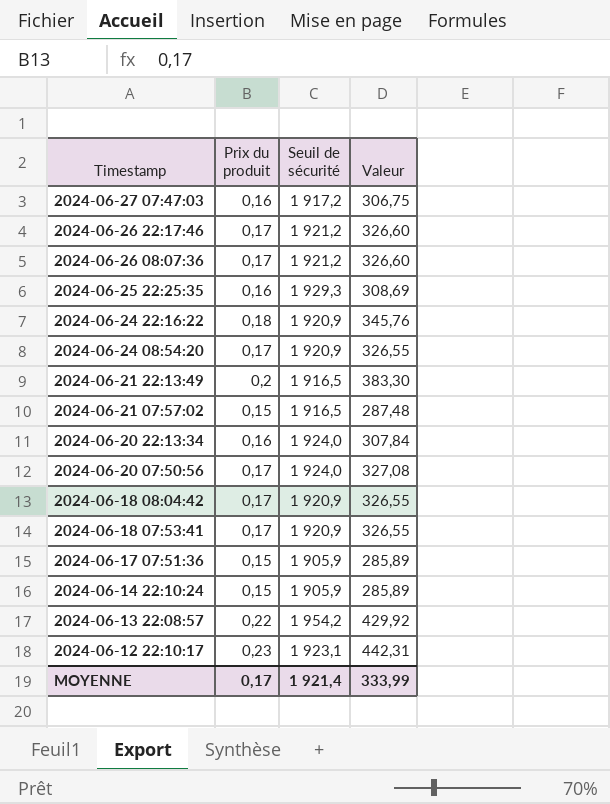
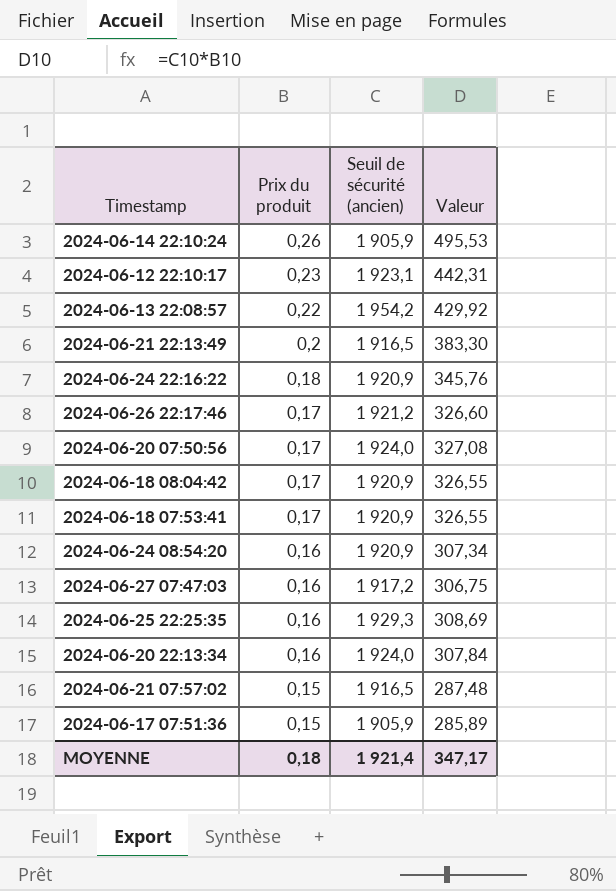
row order: Timestamp descending -> Prix du produit descending
column name: Seuil de sécurité -> Seuil de sécurité (ancien)
row 2024-06-26 08:07:36: 0,17 | 1 921,2 | 326,60 -> none
2024-06-14 22:10:24 | Prix du produit: 0,15 -> 0,26
2024-06-14 22:10:24 | Valeur: 285,89 -> 495,53
2024-06-24 08:54:20 | Prix du produit: 0,17 -> 0,16
2024-06-24 08:54:20 | Valeur: 326,55 -> 307,34
MOYENNE | Prix du produit: 0,17 -> 0,18
MOYENNE | Valeur: 333,99 -> 347,17

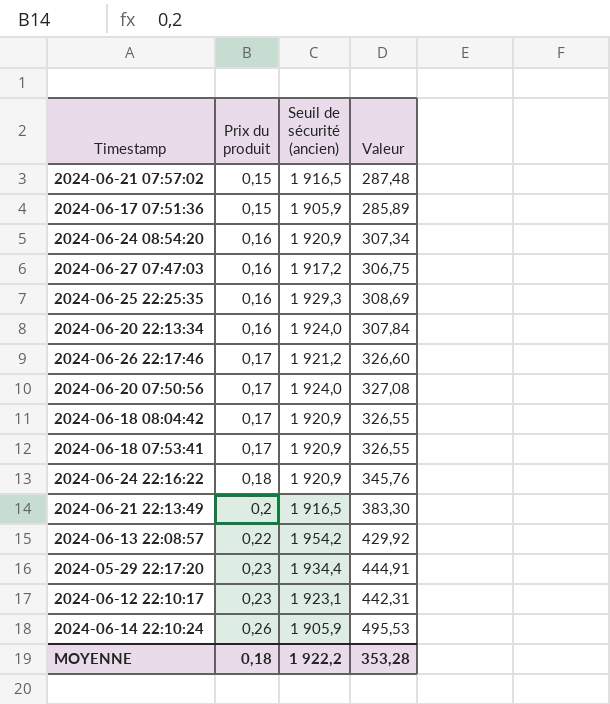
row order: Prix du produit descending -> Prix du produit ascending
row 2024-05-29 22:17:20: none -> 0,23 | 1 934,4 | 444,91
MOYENNE | Seuil de sécurité (ancien): 1 921,4 -> 1 922,2
MOYENNE | Valeur: 347,17 -> 353,28

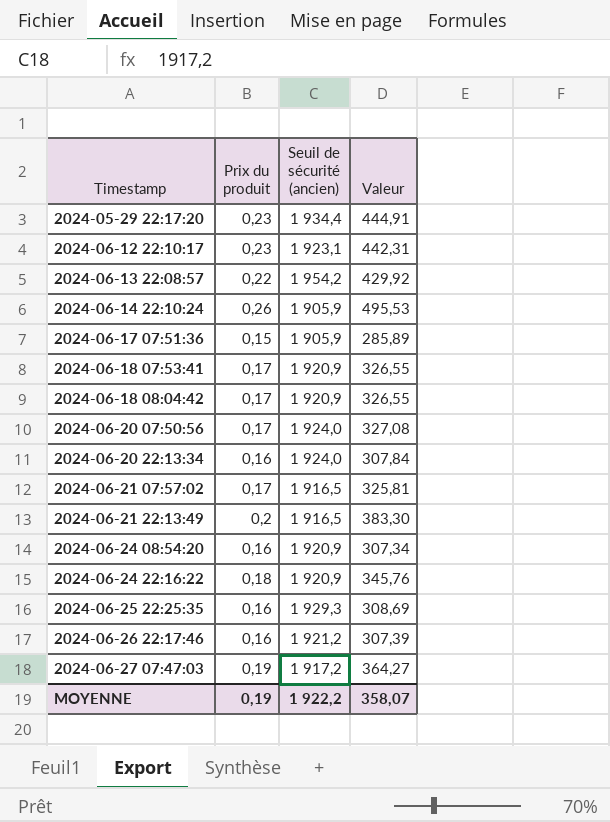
row order: Prix du produit ascending -> Timestamp ascending
2024-06-21 07:57:02 | Prix du produit: 0,15 -> 0,17
2024-06-21 07:57:02 | Valeur: 287,48 -> 325,81
2024-06-26 22:17:46 | Prix du produit: 0,17 -> 0,16
2024-06-26 22:17:46 | Valeur: 326,60 -> 307,39
2024-06-27 07:47:03 | Prix du produit: 0,16 -> 0,19
2024-06-27 07:47:03 | Valeur: 306,75 -> 364,27
MOYENNE | Prix du produit: 0,18 -> 0,19
MOYENNE | Valeur: 353,28 -> 358,07

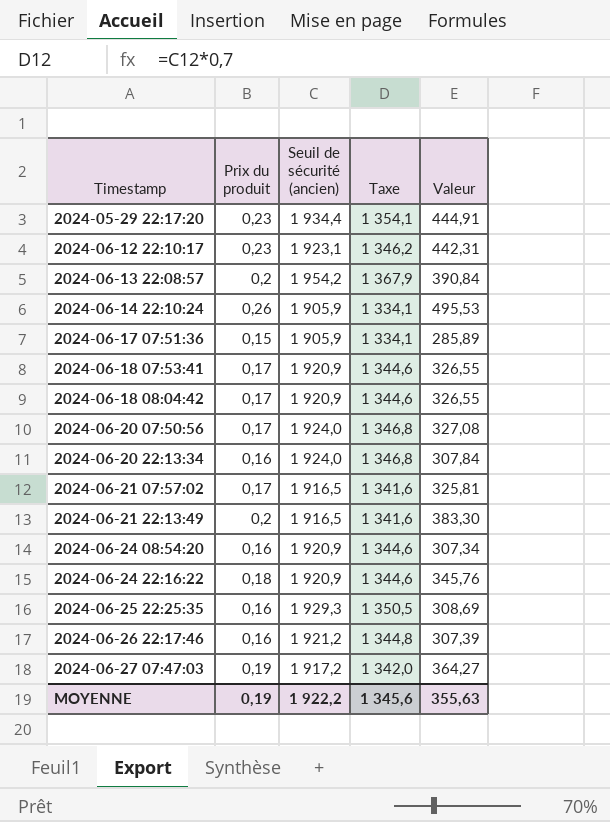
column Taxe | formula: none -> [Seuil de sécurité (ancien)] * 0,7
2024-06-13 22:08:57 | Prix du produit: 0,22 -> 0,2
2024-06-13 22:08:57 | Valeur: 429,92 -> 390,84
MOYENNE | Valeur: 358,07 -> 355,63

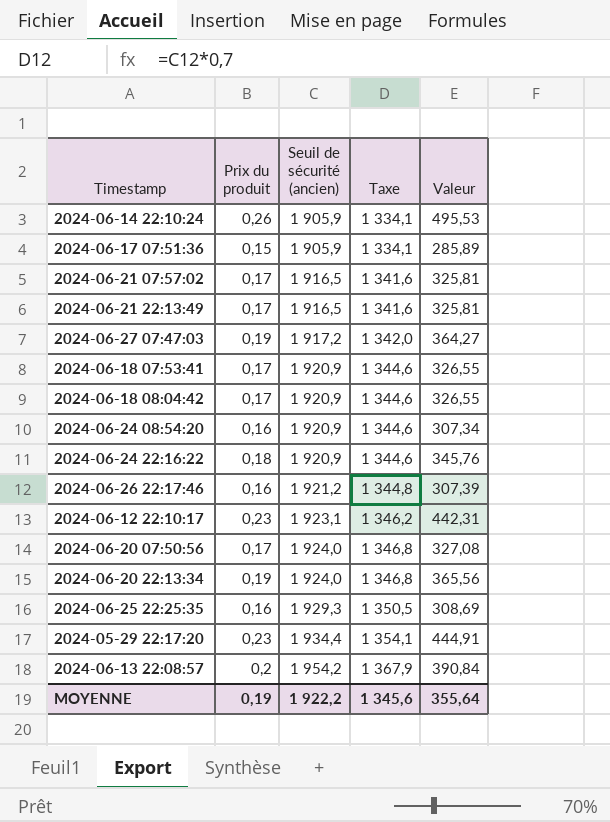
row order: Timestamp ascending -> Seuil de sécurité (ancien) ascending
2024-06-21 22:13:49 | Prix du produit: 0,2 -> 0,17
2024-06-21 22:13:49 | Valeur: 383,30 -> 325,81
2024-06-20 22:13:34 | Prix du produit: 0,16 -> 0,19
2024-06-20 22:13:34 | Valeur: 307,84 -> 365,56
MOYENNE | Valeur: 355,63 -> 355,64

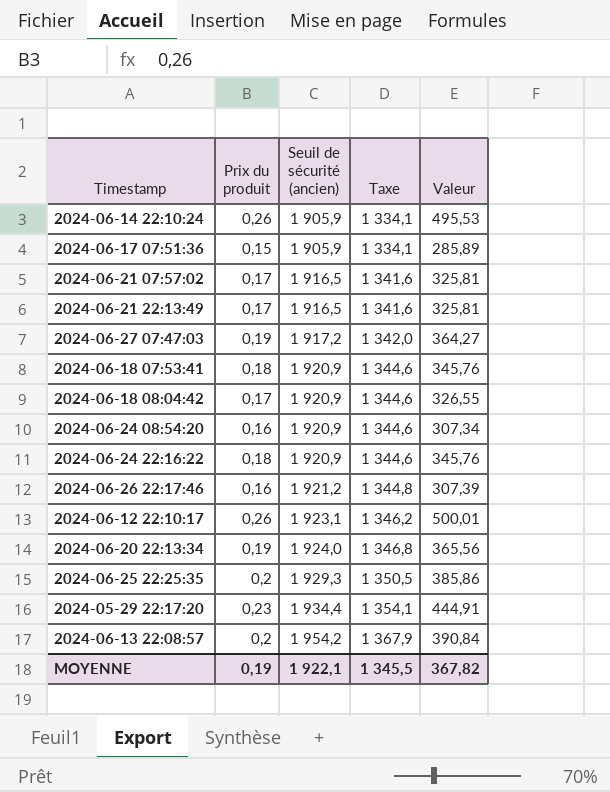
row 2024-06-20 07:50:56: 0,17 | 1 924,0 | 1 346,8 | 327,08 -> none
2024-06-18 07:53:41 | Prix du produit: 0,17 -> 0,18
2024-06-18 07:53:41 | Valeur: 326,55 -> 345,76
2024-06-12 22:10:17 | Prix du produit: 0,23 -> 0,26
2024-06-12 22:10:17 | Valeur: 442,31 -> 500,01
2024-06-25 22:25:35 | Prix du produit: 0,16 -> 0,2
2024-06-25 22:25:35 | Valeur: 308,69 -> 385,86
MOYENNE | Seuil de sécurité (ancien): 1 922,2 -> 1 922,1
MOYENNE | Taxe: 1 345,6 -> 1 345,5
MOYENNE | Valeur: 355,64 -> 367,82

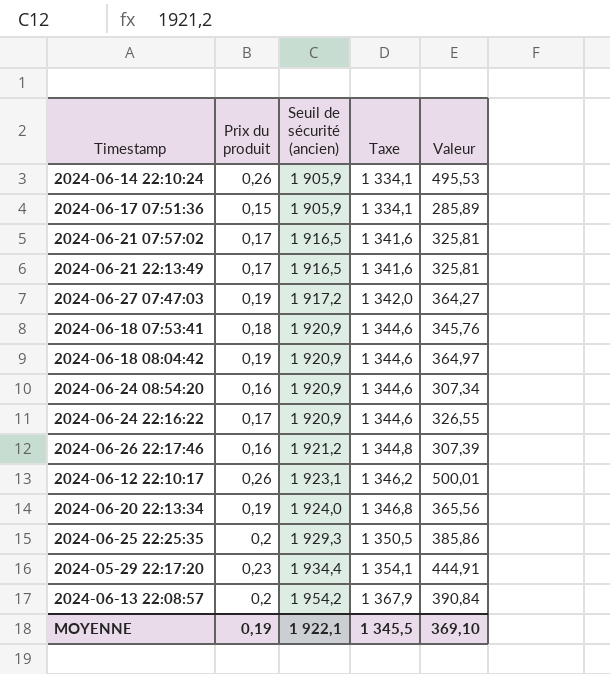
2024-06-18 08:04:42 | Prix du produit: 0,17 -> 0,19
2024-06-18 08:04:42 | Valeur: 326,55 -> 364,97
2024-06-24 22:16:22 | Prix du produit: 0,18 -> 0,17
2024-06-24 22:16:22 | Valeur: 345,76 -> 326,55
MOYENNE | Valeur: 367,82 -> 369,10

